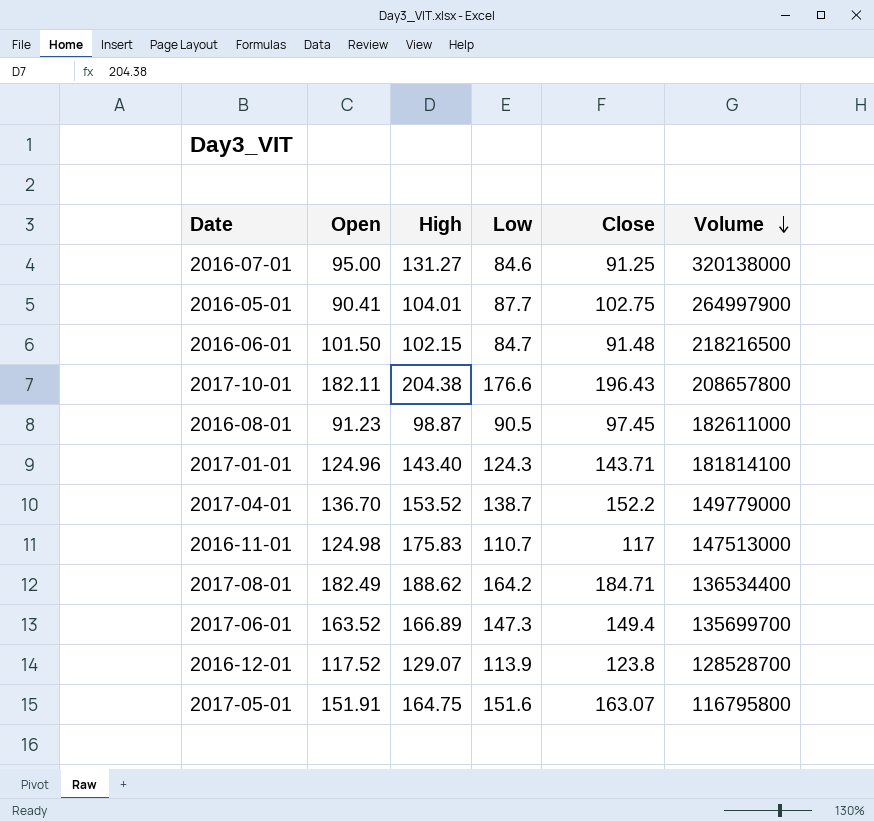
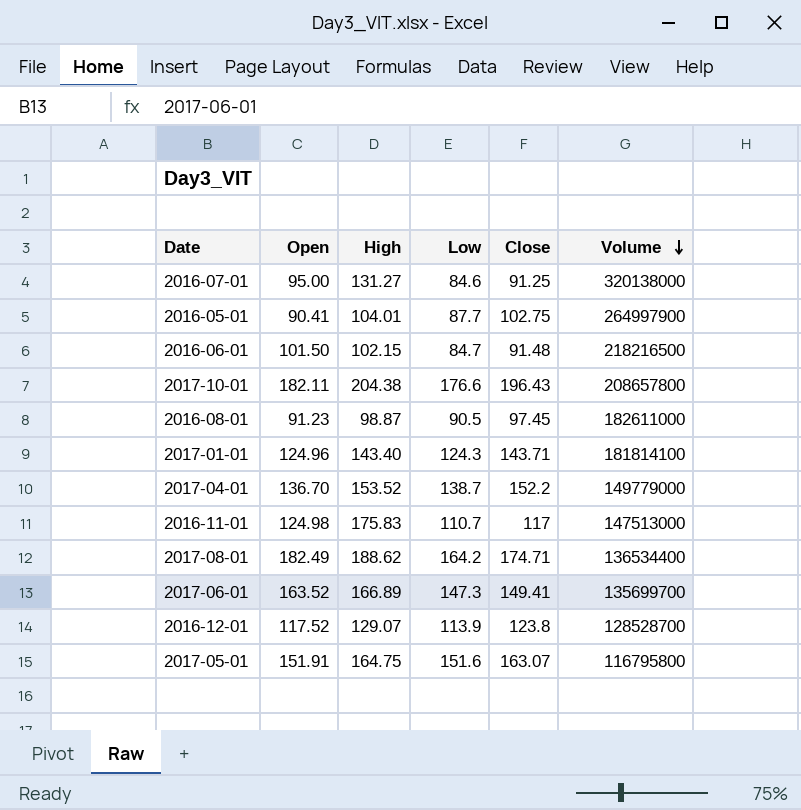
2017-08-01 | Close: 184.71 -> 174.71
2017-06-01 | Close: 149.4 -> 149.41

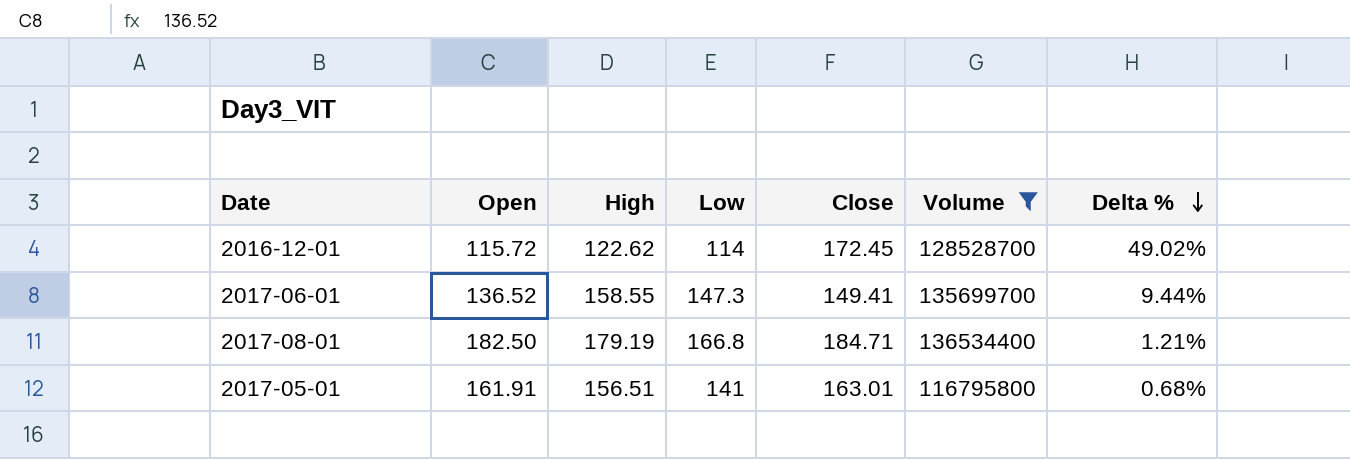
filter: none -> Volume <= 136534400
row order: Volume descending -> Delta % descending
column Delta % | formula: none -> ([Close] - [Open]) / [Open]
2016-12-01 | Open: 117.52 -> 115.72
2016-12-01 | High: 129.07 -> 122.62
2016-12-01 | Low: 113.9 -> 114
2016-12-01 | Close: 123.8 -> 172.45
2017-06-01 | Open: 163.52 -> 136.52
2017-06-01 | High: 166.89 -> 158.55
2017-08-01 | Open: 182.49 -> 182.50
2017-08-01 | High: 188.62 -> 179.19
2017-08-01 | Low: 164.2 -> 166.8
2017-08-01 | Close: 174.71 -> 184.71
2017-05-01 | Open: 151.91 -> 161.91
2017-05-01 | High: 164.75 -> 156.51
2017-05-01 | Low: 151.6 -> 141
2017-05-01 | Close: 163.07 -> 163.01

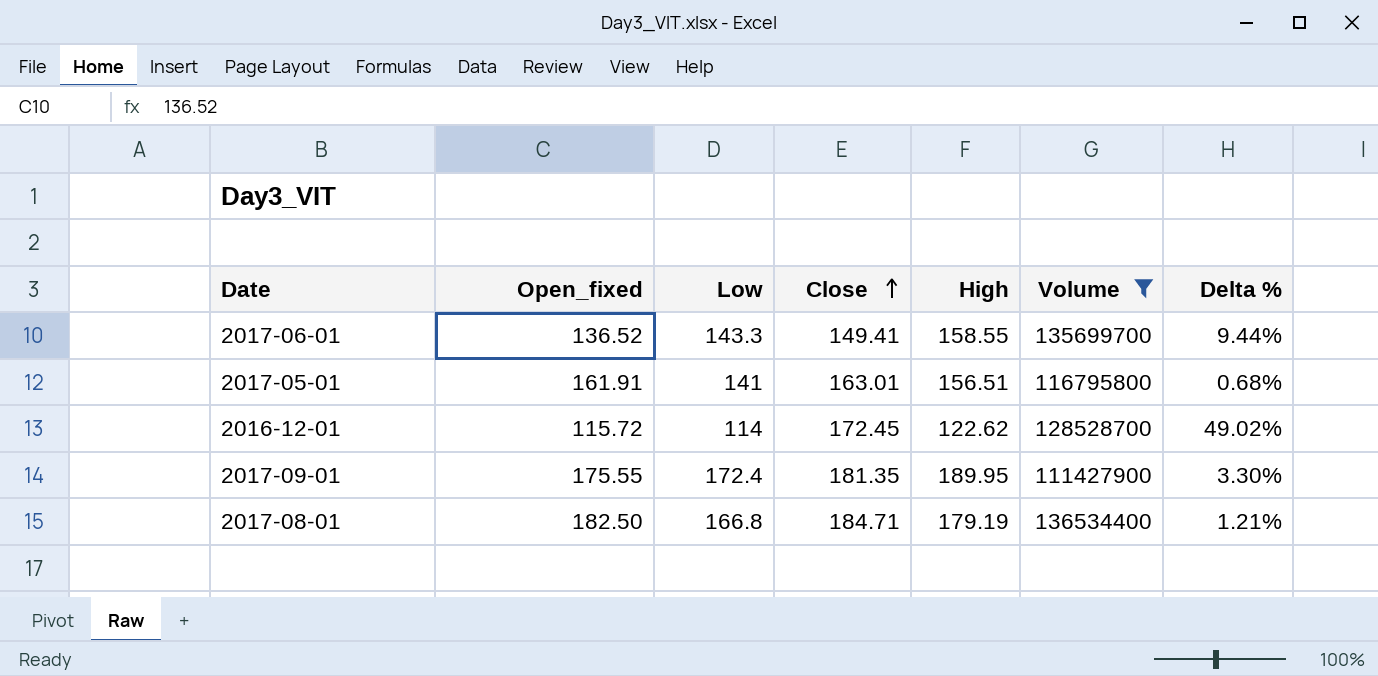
row order: Delta % descending -> Close ascending
column name: Open -> Open_fixed
column High | position: 3 -> 5
2017-06-01 | Low: 147.3 -> 143.3
row 2017-09-01: none -> 175.55 | 172.4 | 181.35 | 189.95 | 111427900 | 3.30%

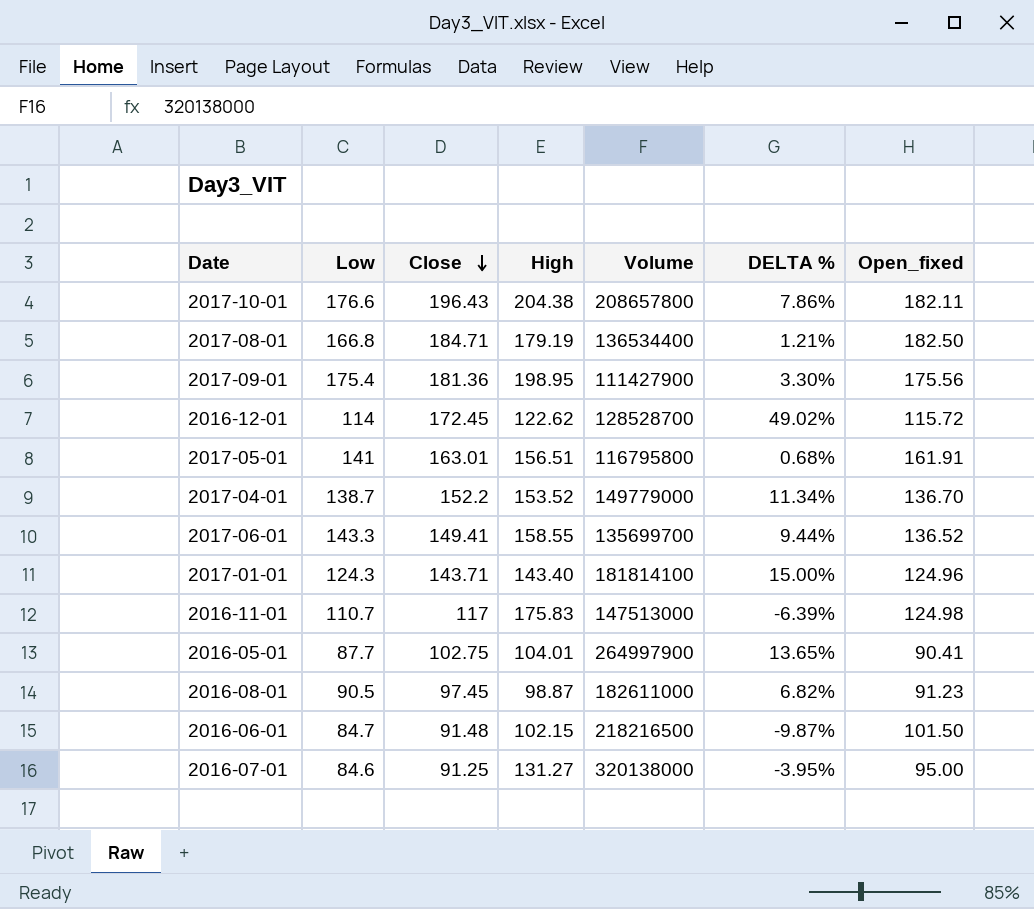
filter: Volume <= 136534400 -> none
row order: Close ascending -> Close descending
column name: Delta % -> DELTA %
column Open_fixed | position: 2 -> 7
2017-09-01 | Low: 172.4 -> 175.4
2017-09-01 | Close: 181.35 -> 181.36
2017-09-01 | High: 189.95 -> 198.95
2017-09-01 | Open_fixed: 175.55 -> 175.56

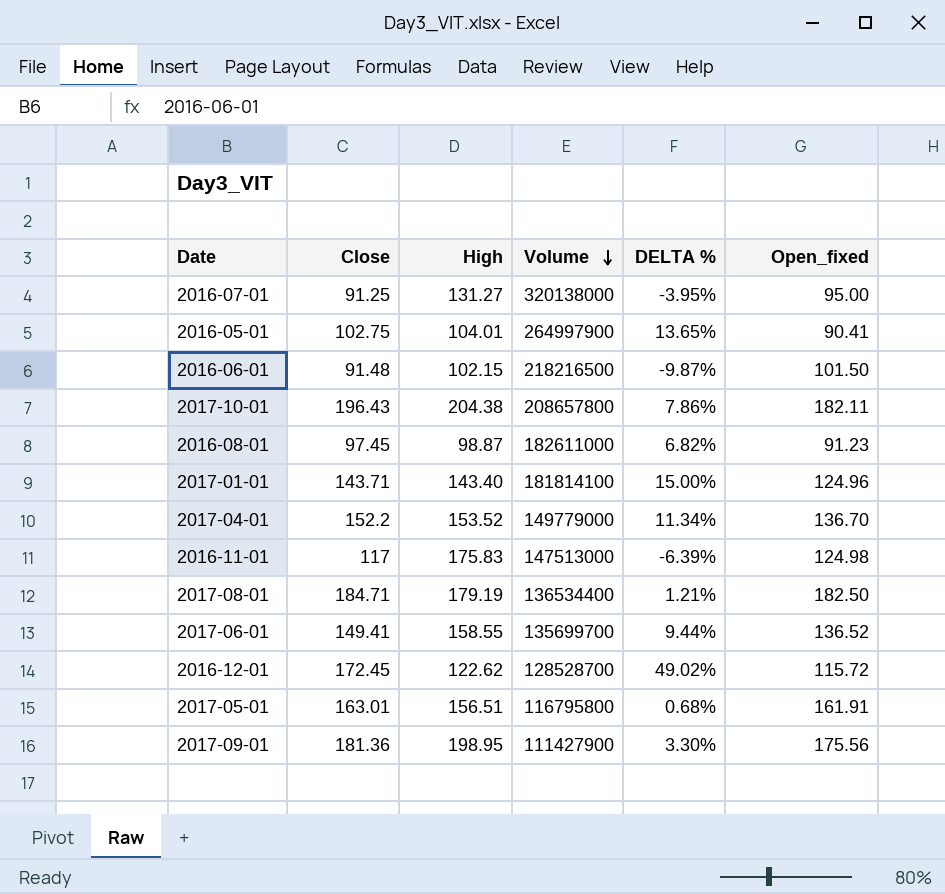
row order: Close descending -> Volume descending
column Low | position: 2 -> none

